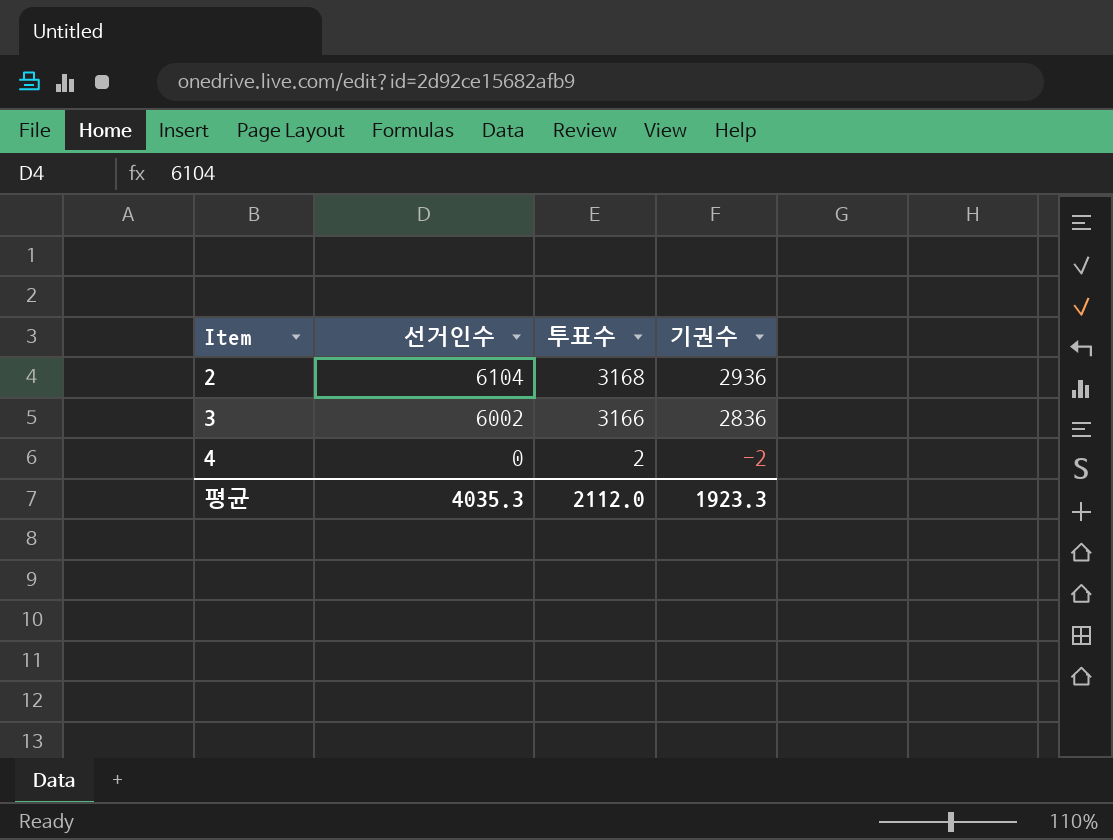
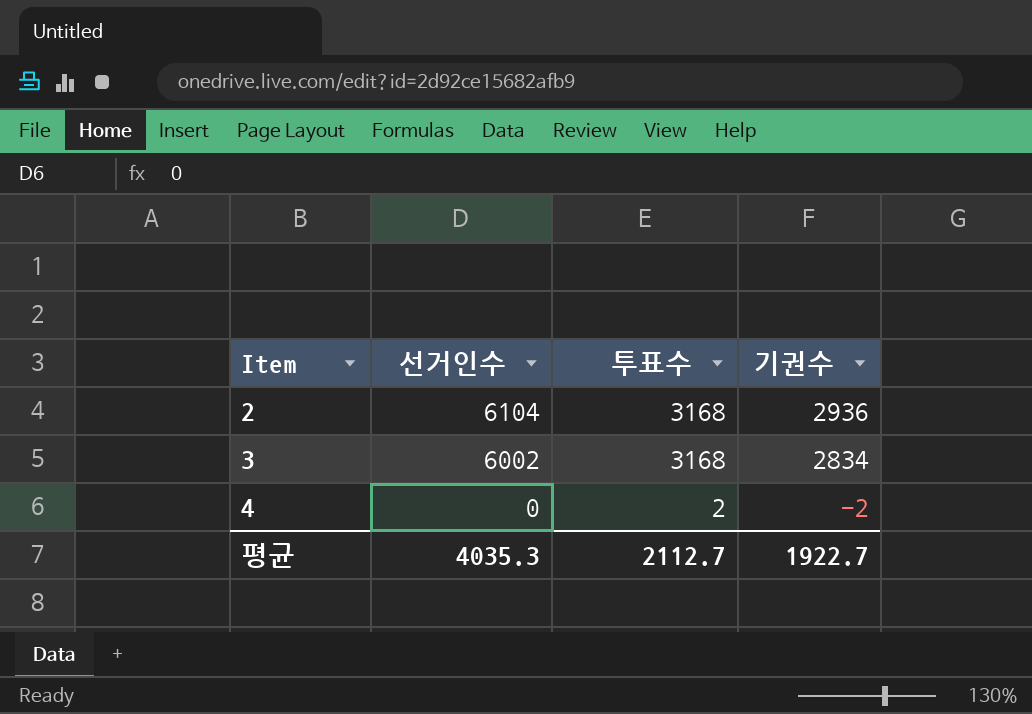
3 | 투표수: 3166 -> 3168
3 | 기권수: 2836 -> 2834
평균 | 투표수: 2112.0 -> 2112.7
평균 | 기권수: 1923.3 -> 1922.7

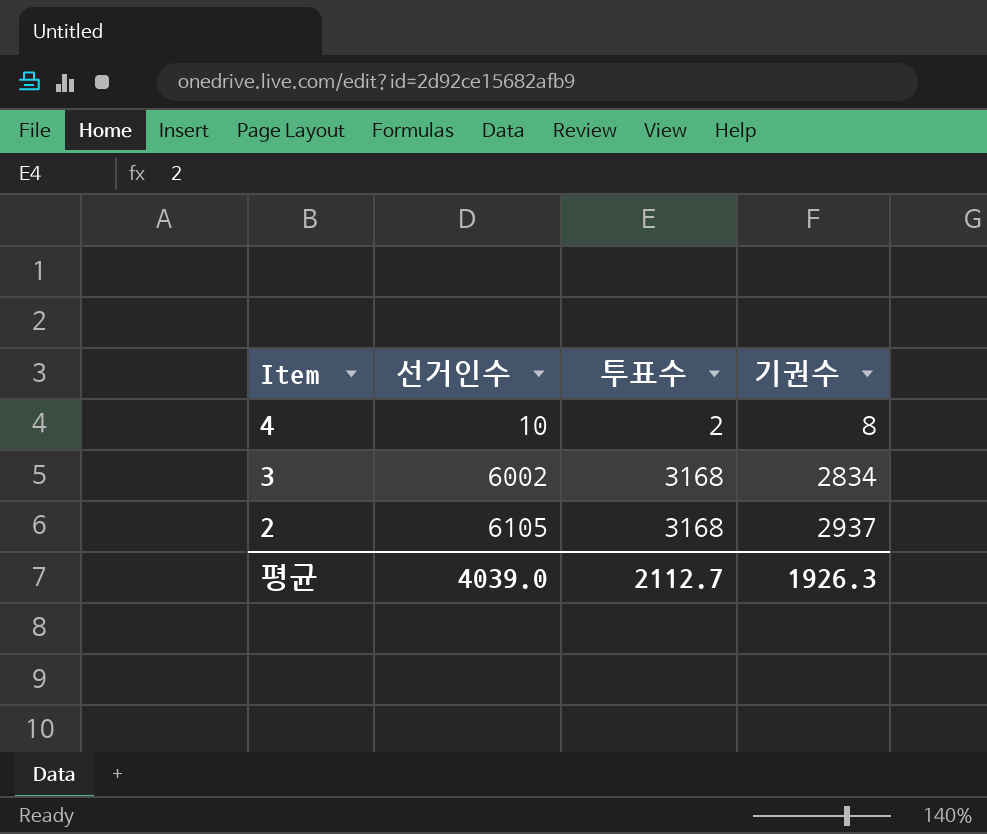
row order: Item ascending -> Item descending
4 | 선거인수: 0 -> 10
4 | 기권수: -2 -> 8
2 | 선거인수: 6104 -> 6105
2 | 기권수: 2936 -> 2937
평균 | 선거인수: 4035.3 -> 4039.0
평균 | 기권수: 1922.7 -> 1926.3

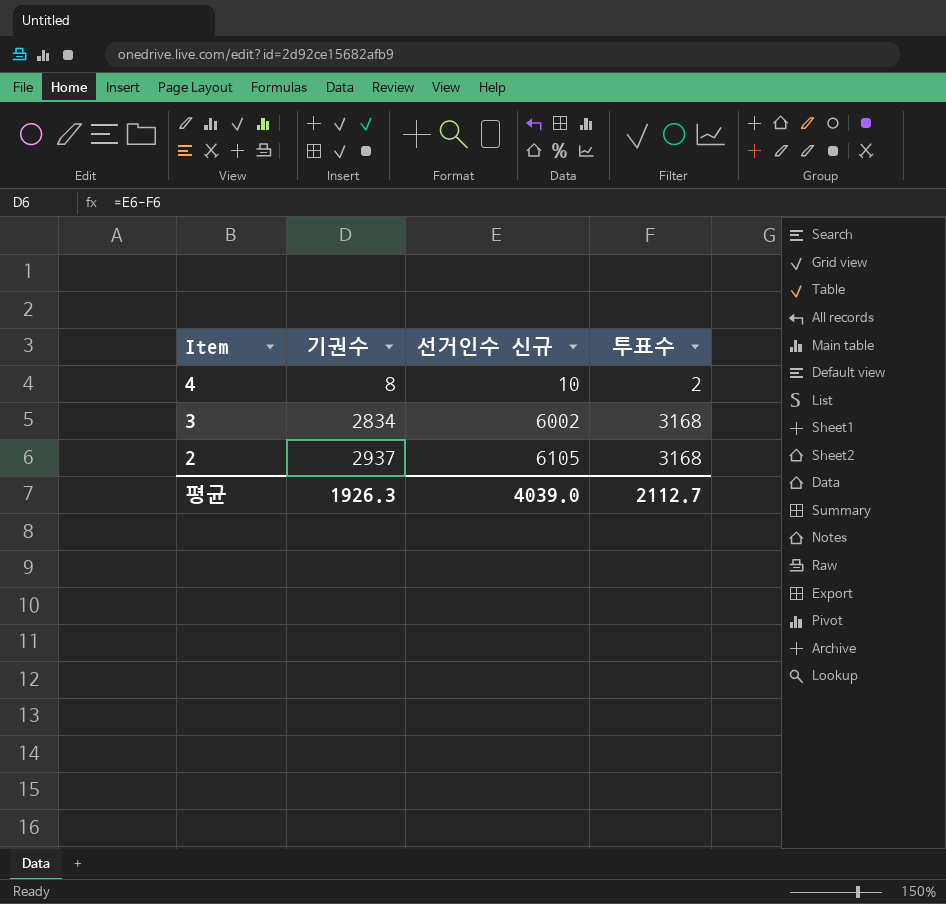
column 기권수 | position: 4 -> 2
column name: 선거인수 -> 선거인수 신규

